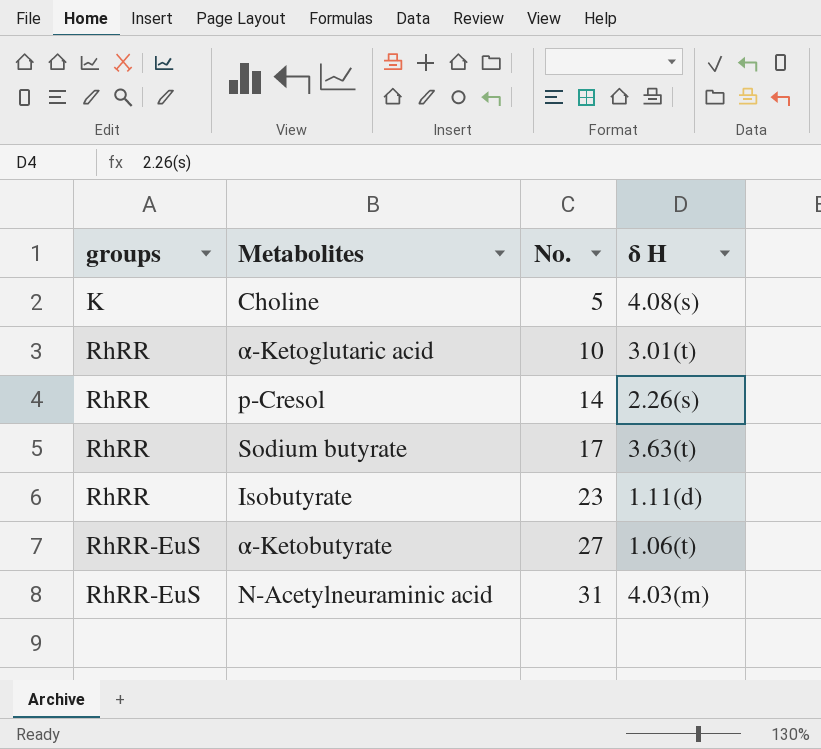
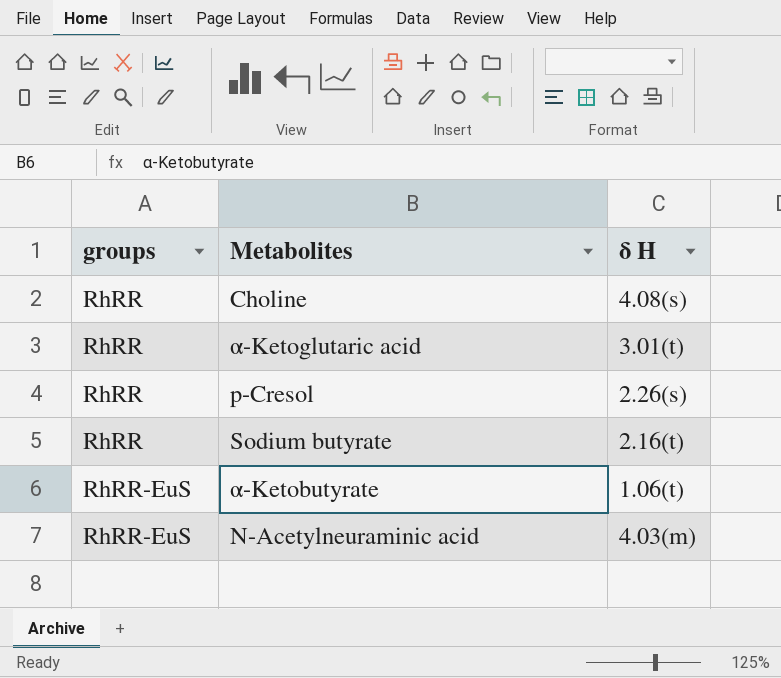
column No. | position: 3 -> none
row Isobutyrate: RhRR | 23 | 1.11(d) -> none
Choline | groups: K -> RhRR
Sodium butyrate | δ H: 3.63(t) -> 2.16(t)

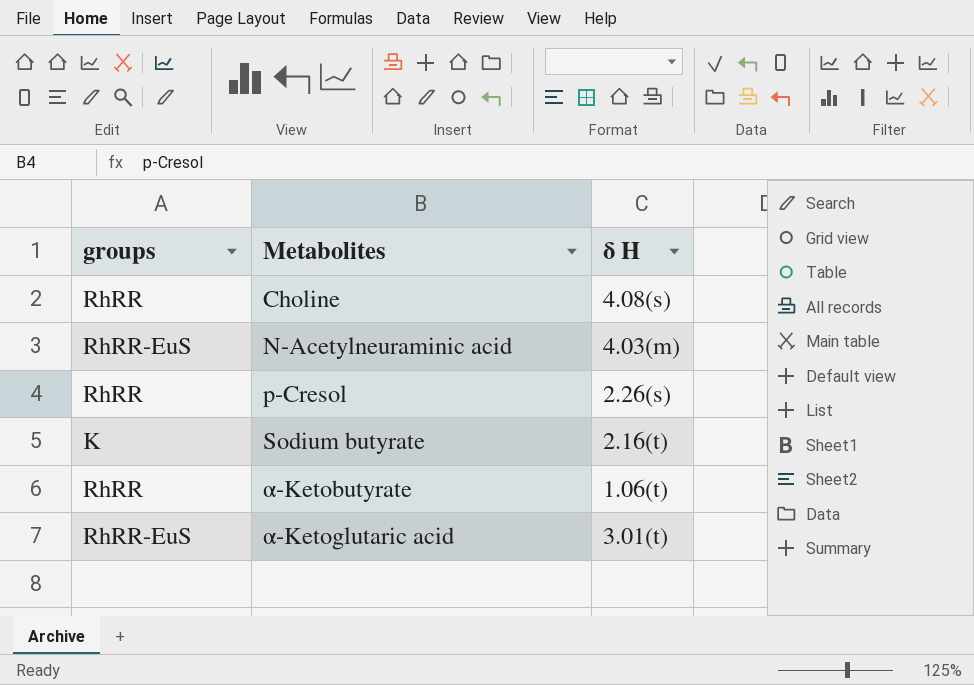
row order: groups ascending -> Metabolites ascending
Sodium butyrate | groups: RhRR -> K
α-Ketobutyrate | groups: RhRR-EuS -> RhRR
α-Ketoglutaric acid | groups: RhRR -> RhRR-EuS

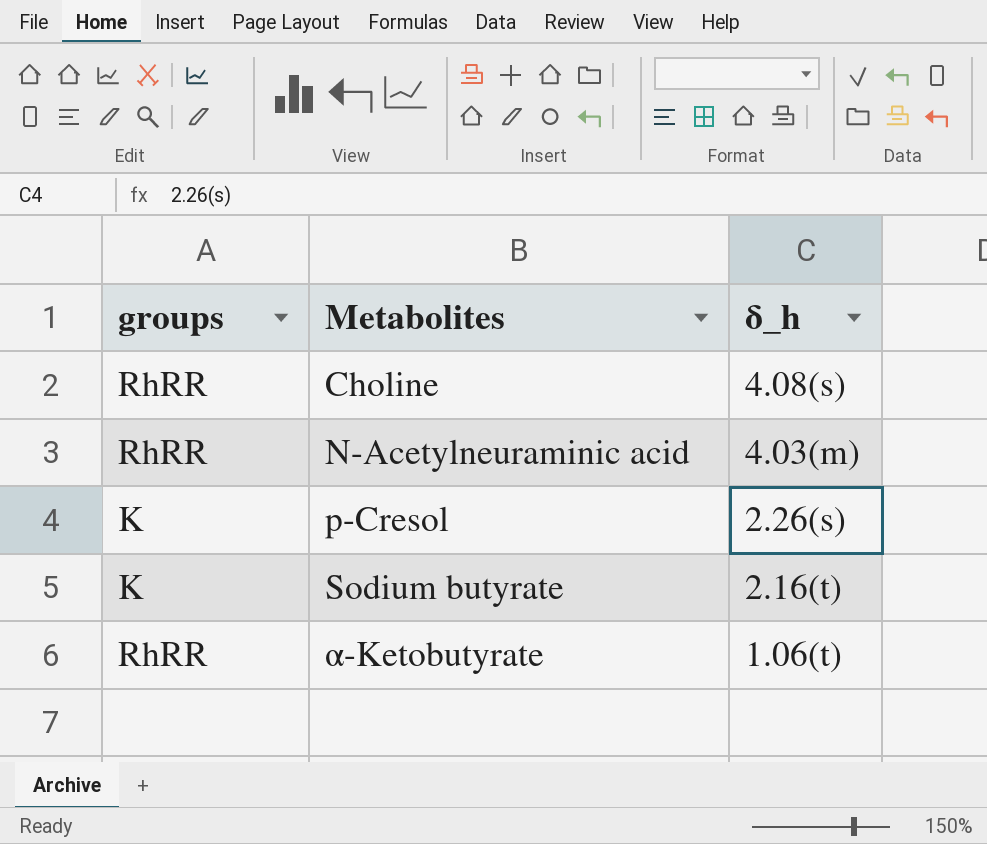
column name: δ H -> δ_h
row α-Ketoglutaric acid: RhRR-EuS | 3.01(t) -> none
N-Acetylneuraminic acid | groups: RhRR-EuS -> RhRR
p-Cresol | groups: RhRR -> K

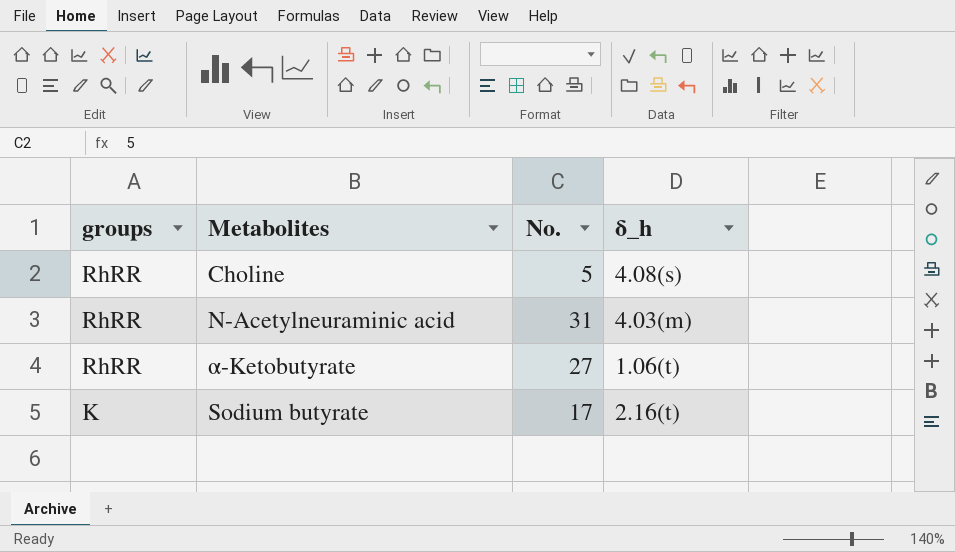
row order: Metabolites ascending -> groups descending
column No. | position: none -> 3
row p-Cresol: K | 2.26(s) -> none

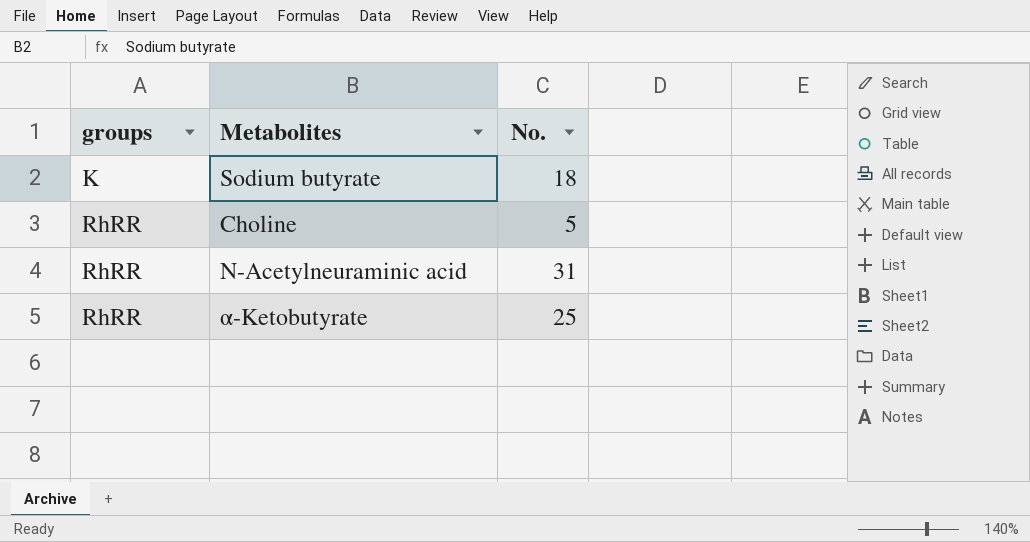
row order: groups descending -> groups ascending
column δ_h | position: 4 -> none
Sodium butyrate | No.: 17 -> 18
α-Ketobutyrate | No.: 27 -> 25

